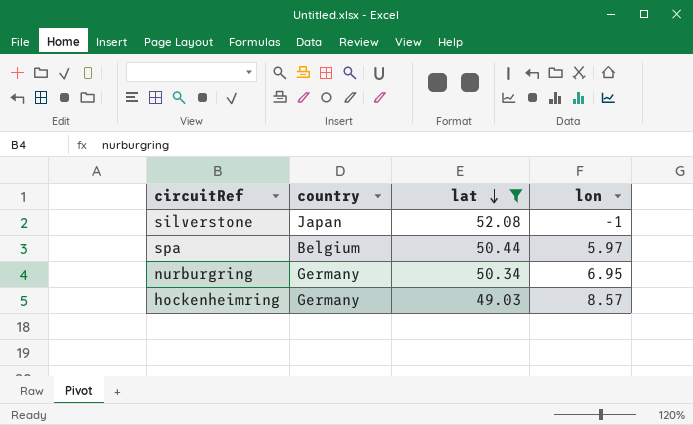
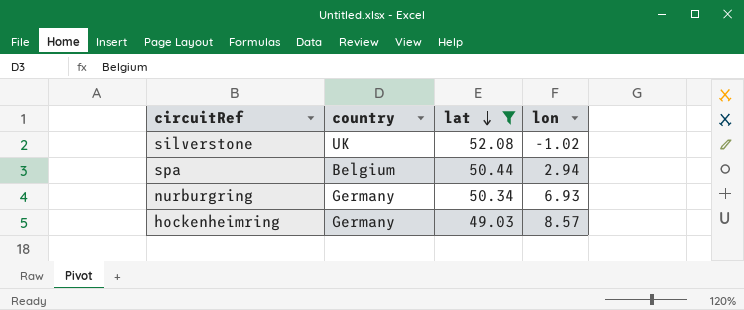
silverstone | country: Japan -> UK
silverstone | lon: -1 -> -1.02
spa | lon: 5.97 -> 2.94
nurburgring | lon: 6.95 -> 6.93

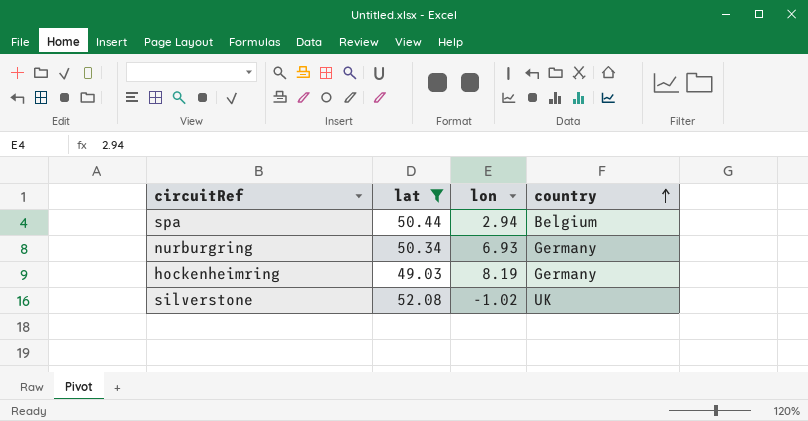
row order: lat descending -> country ascending
column country | position: 2 -> 4
hockenheimring | lon: 8.57 -> 8.19

